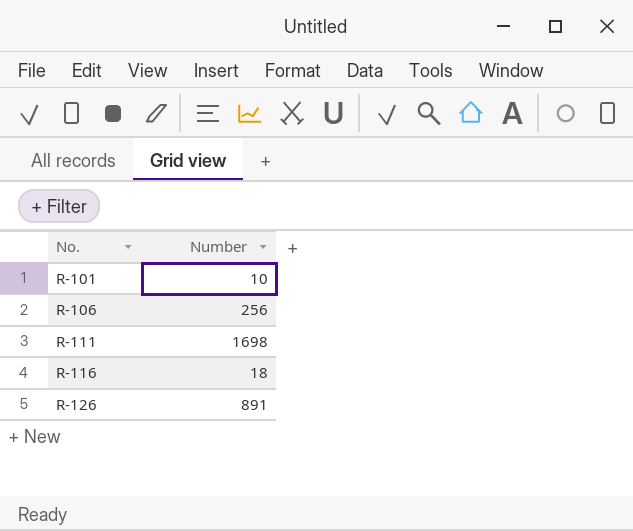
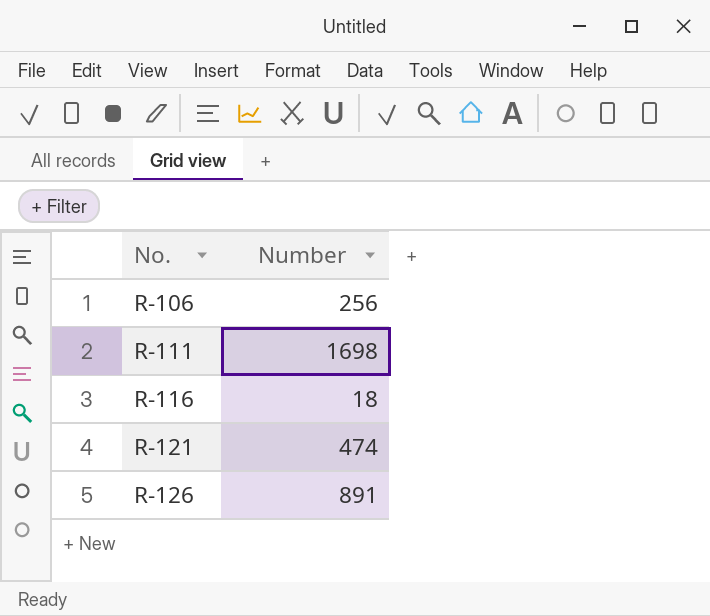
row R-101: 10 -> none
row R-121: none -> 474

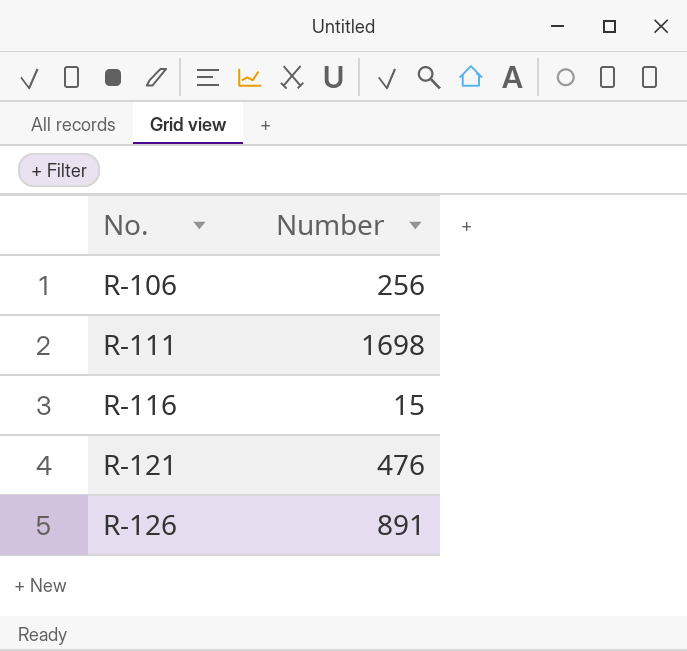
R-116 | Number: 18 -> 15
R-121 | Number: 474 -> 476

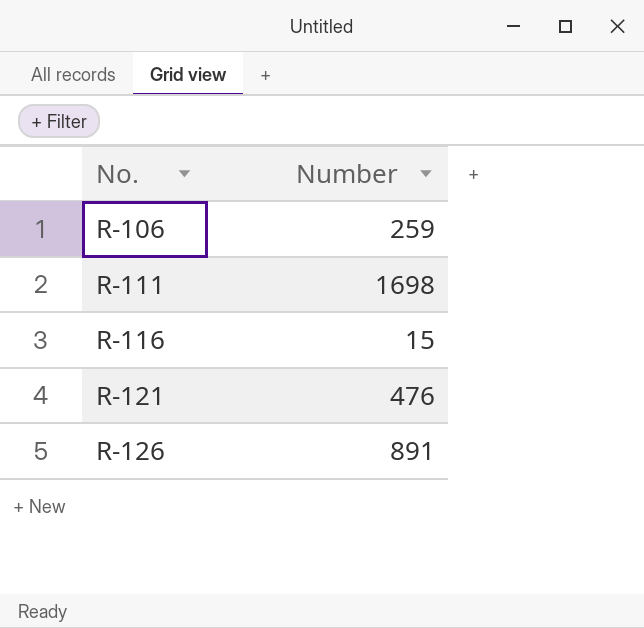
R-106 | Number: 256 -> 259

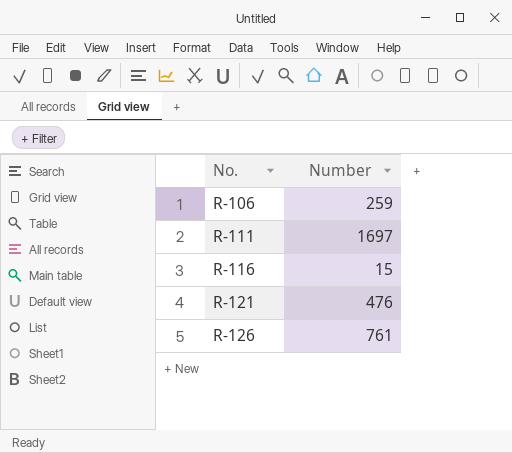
R-111 | Number: 1698 -> 1697
R-126 | Number: 891 -> 761

